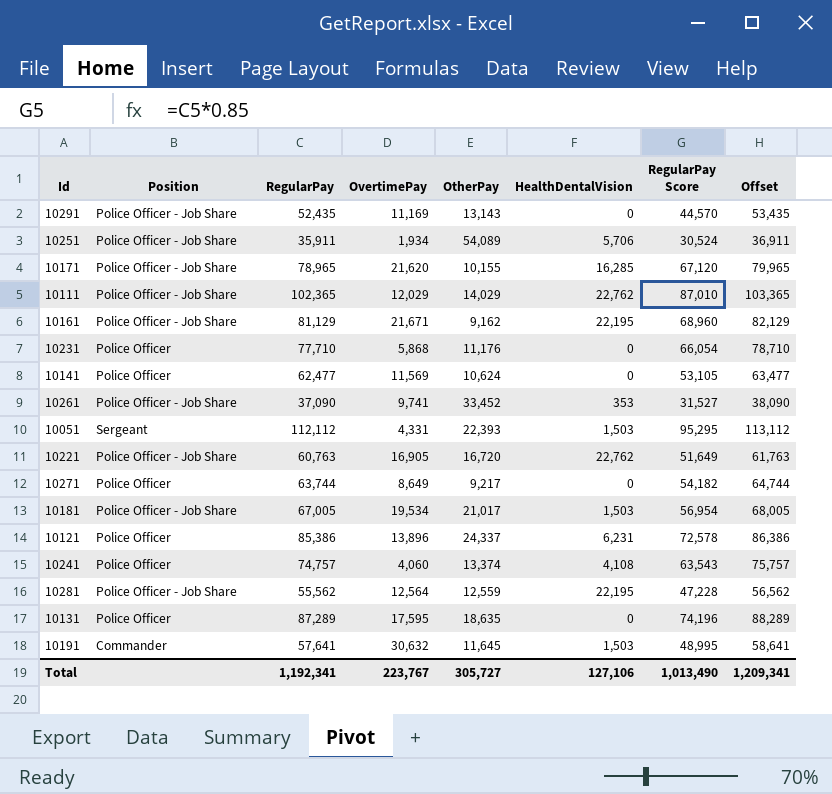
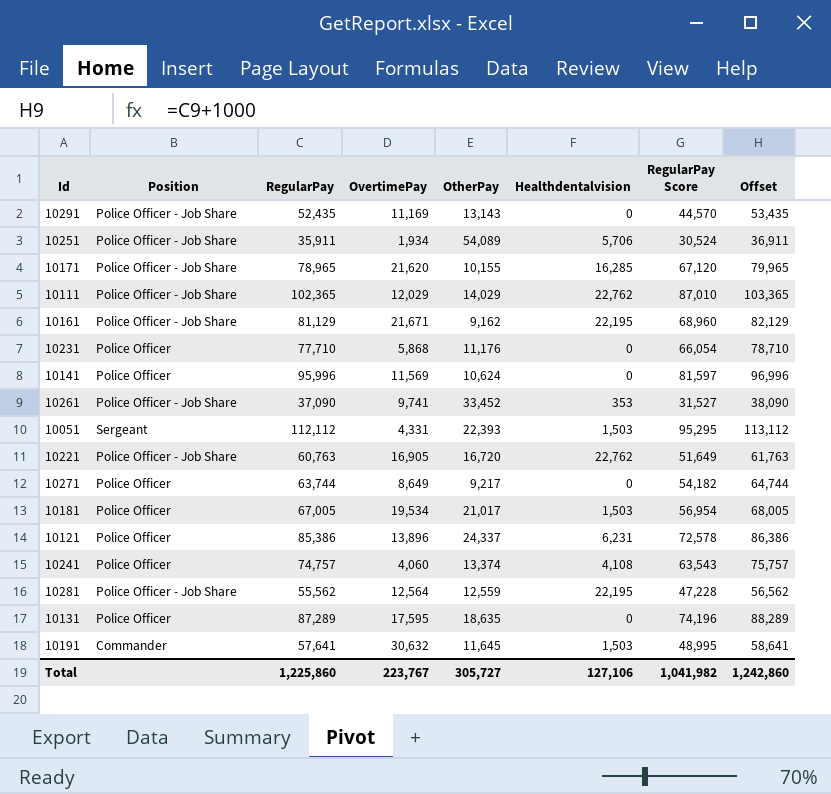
column name: HealthDentalVision -> Healthdentalvision
10141 | RegularPay: 62,477 -> 95,996
10141 | RegularPay Score: 53,105 -> 81,597
10141 | Offset: 63,477 -> 96,996
10181 | Position: Police Officer - Job Share -> Police Officer
Total | RegularPay: 1,192,341 -> 1,225,860
Total | RegularPay Score: 1,013,490 -> 1,041,982
Total | Offset: 1,209,341 -> 1,242,860

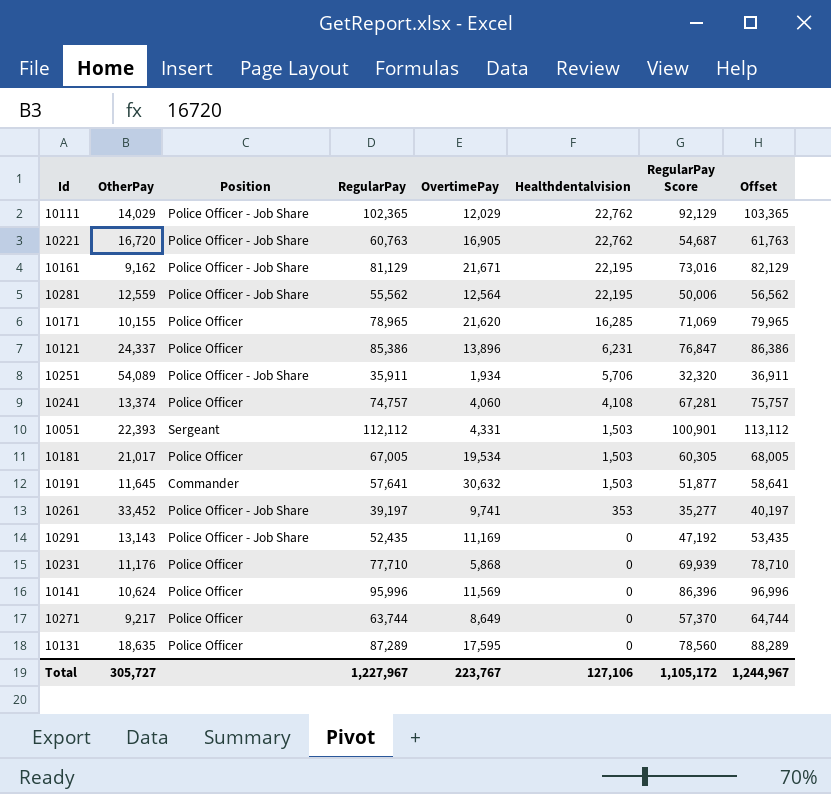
row order: none -> Healthdentalvision descending
column OtherPay | position: 5 -> 2
column RegularPay Score | formula: [RegularPay] * 0.85 -> [RegularPay] * 0.9
10171 | Position: Police Officer - Job Share -> Police Officer
10261 | RegularPay: 37,090 -> 39,197
10261 | Offset: 38,090 -> 40,197
Total | RegularPay: 1,225,860 -> 1,227,967
Total | RegularPay Score: 1,041,982 -> 1,105,172
Total | Offset: 1,242,860 -> 1,244,967

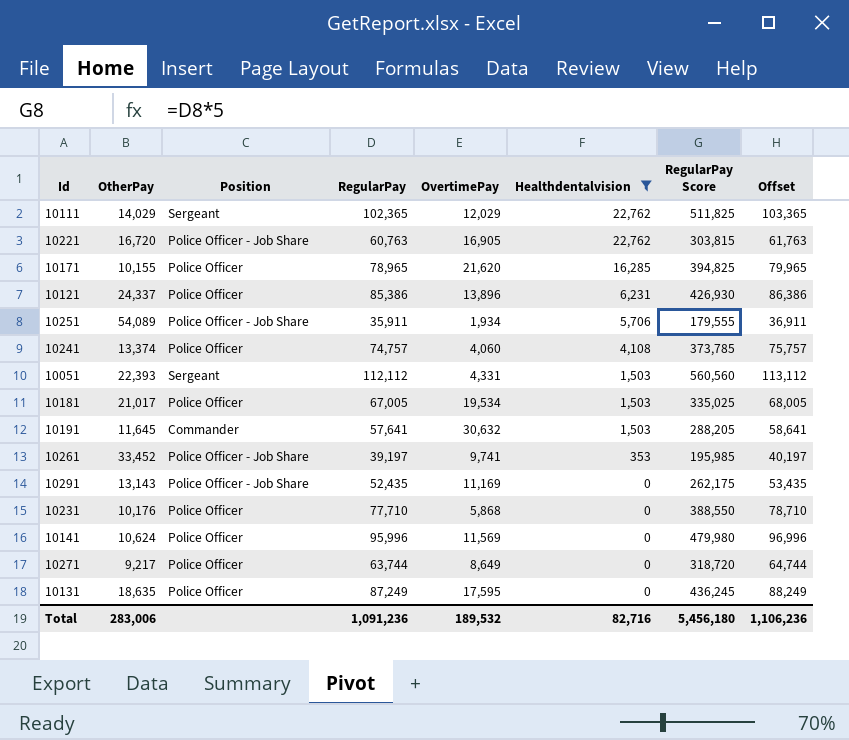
filter: none -> Healthdentalvision != 22,195
column RegularPay Score | formula: [RegularPay] * 0.9 -> [RegularPay] * 5
10111 | Position: Police Officer - Job Share -> Sergeant
10231 | OtherPay: 11,176 -> 10,176
10131 | RegularPay: 87,289 -> 87,249
10131 | Offset: 88,289 -> 88,249
Total | OtherPay: 305,727 -> 283,006
Total | RegularPay: 1,227,967 -> 1,091,236
Total | OvertimePay: 223,767 -> 189,532
Total | Healthdentalvision: 127,106 -> 82,716
Total | RegularPay Score: 1,105,172 -> 5,456,180
Total | Offset: 1,244,967 -> 1,106,236

